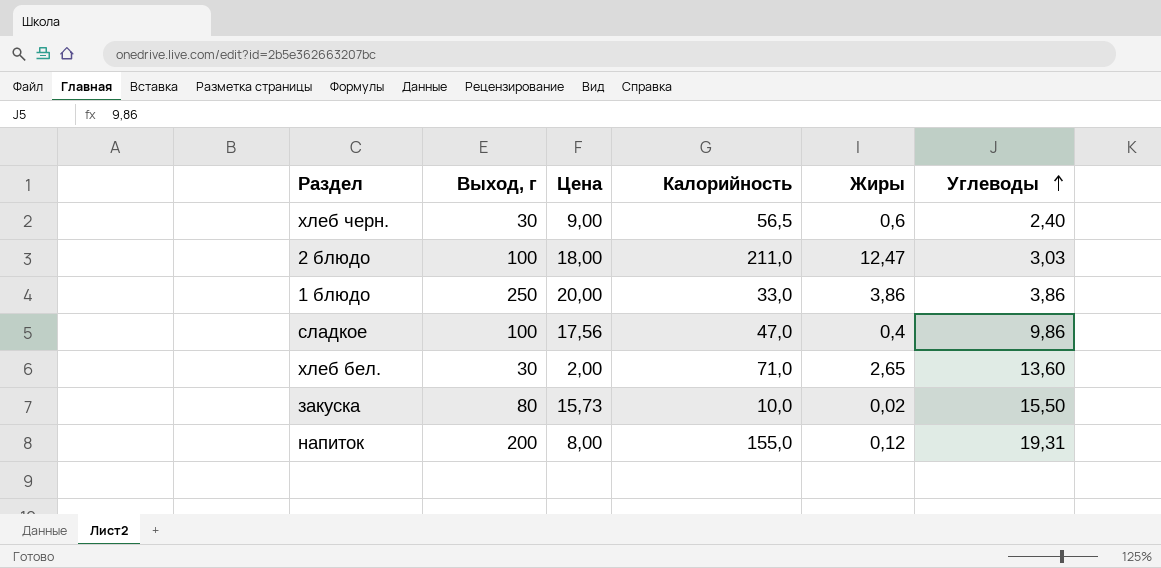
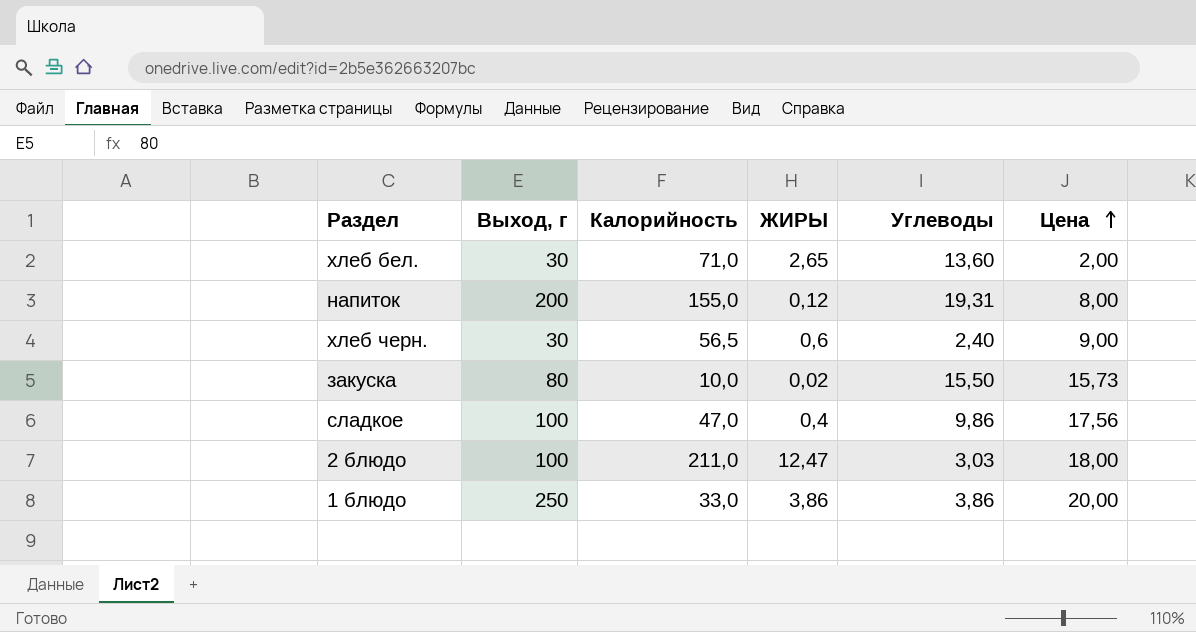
row order: Углеводы ascending -> Цена ascending
column name: Жиры -> ЖИРЫ
column Цена | position: 3 -> 6

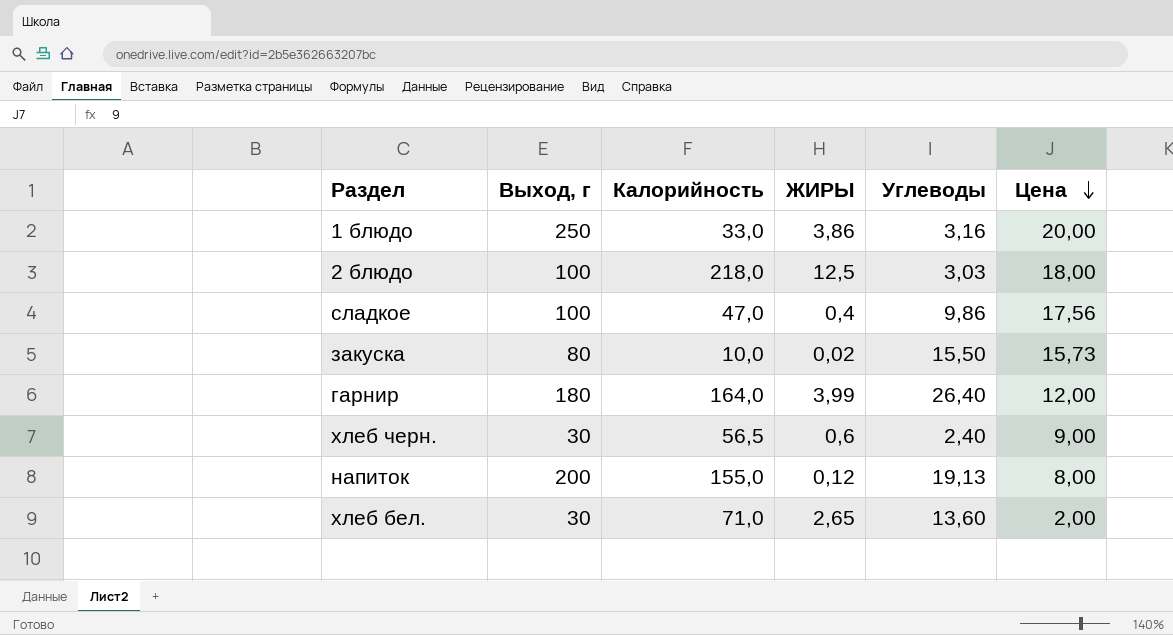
row order: Цена ascending -> Цена descending
1 блюдо | Углеводы: 3,86 -> 3,16
2 блюдо | Калорийность: 211,0 -> 218,0
2 блюдо | ЖИРЫ: 12,47 -> 12,5
row гарнир: none -> 180 | 164,0 | 3,99 | 26,40 | 12,00
напиток | Углеводы: 19,31 -> 19,13

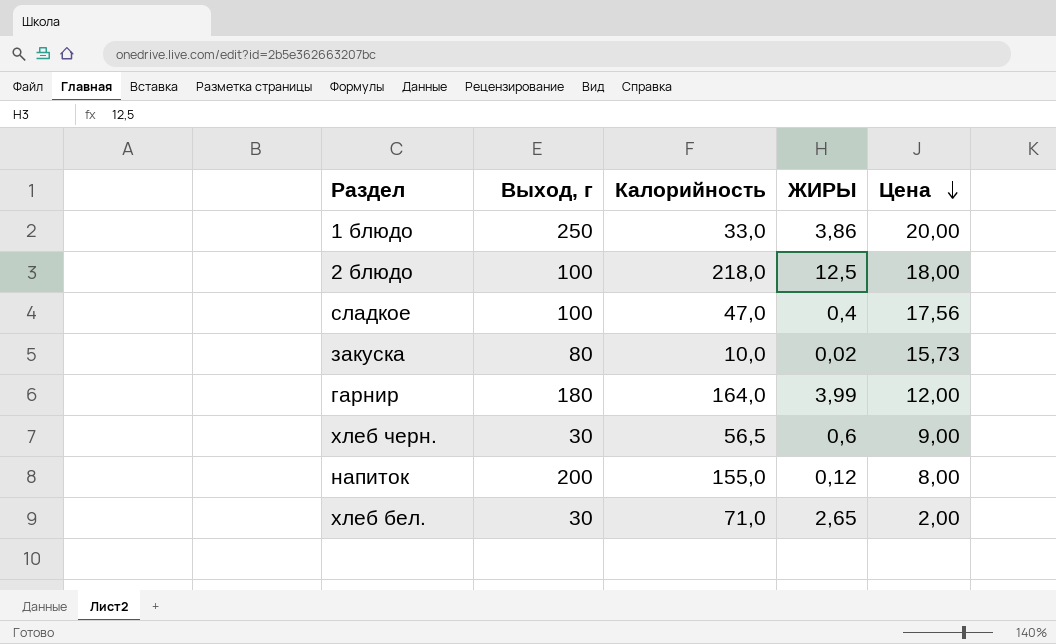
column Углеводы | position: 5 -> none

